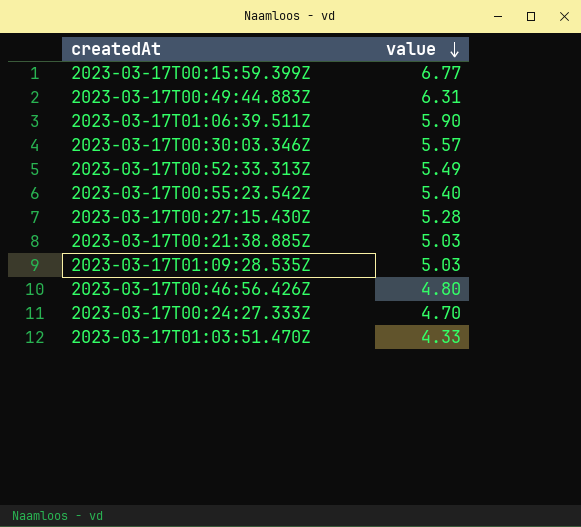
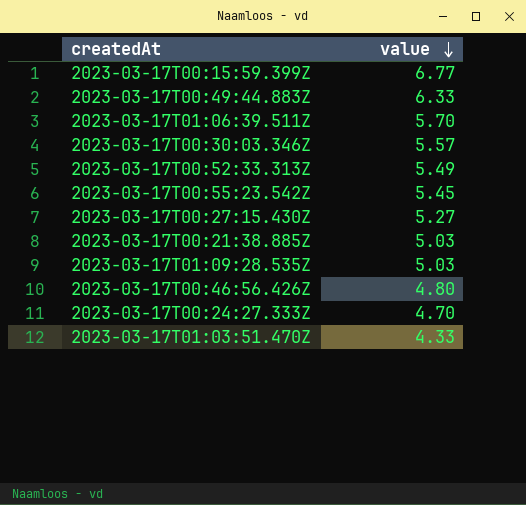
2023-03-17T00:49:44.883Z | value: 6.31 -> 6.33
2023-03-17T01:06:39.511Z | value: 5.90 -> 5.70
2023-03-17T00:55:23.542Z | value: 5.40 -> 5.45
2023-03-17T00:27:15.430Z | value: 5.28 -> 5.27

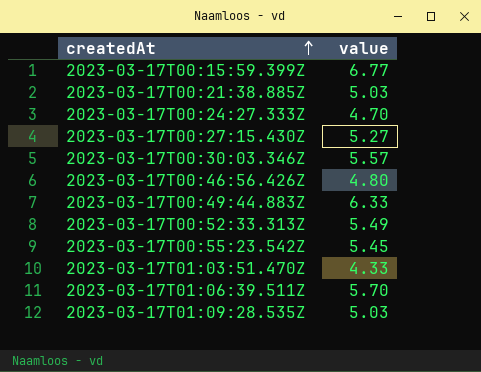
row order: value descending -> createdAt ascending

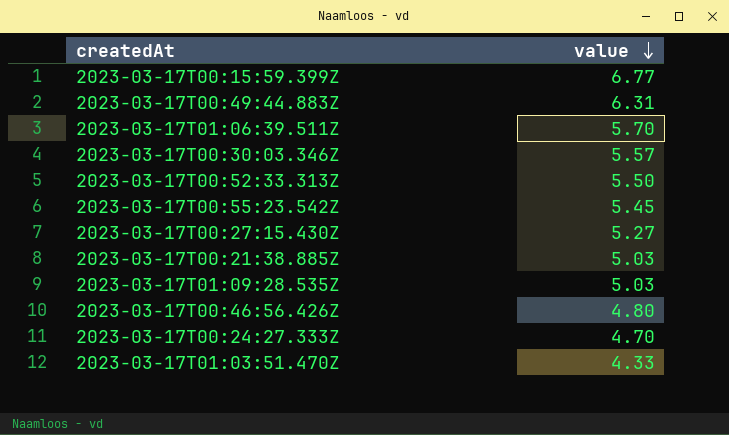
row order: createdAt ascending -> value descending
2023-03-17T00:49:44.883Z | value: 6.33 -> 6.31
2023-03-17T00:52:33.313Z | value: 5.49 -> 5.50

